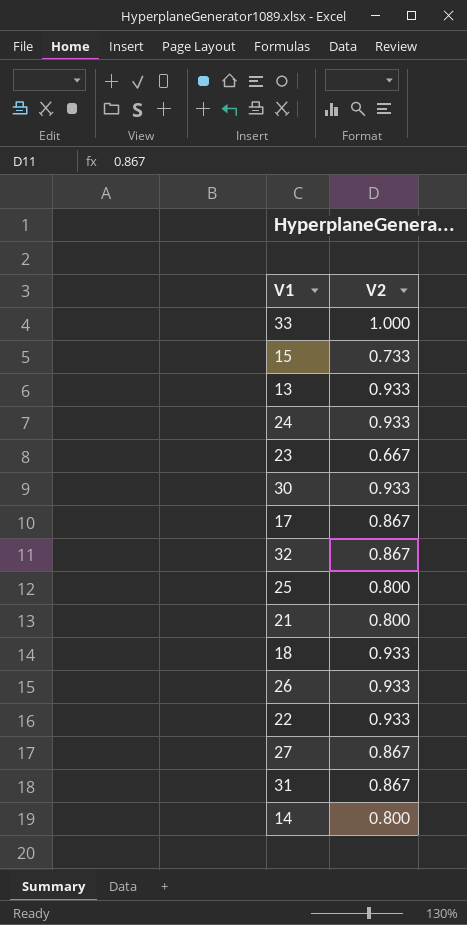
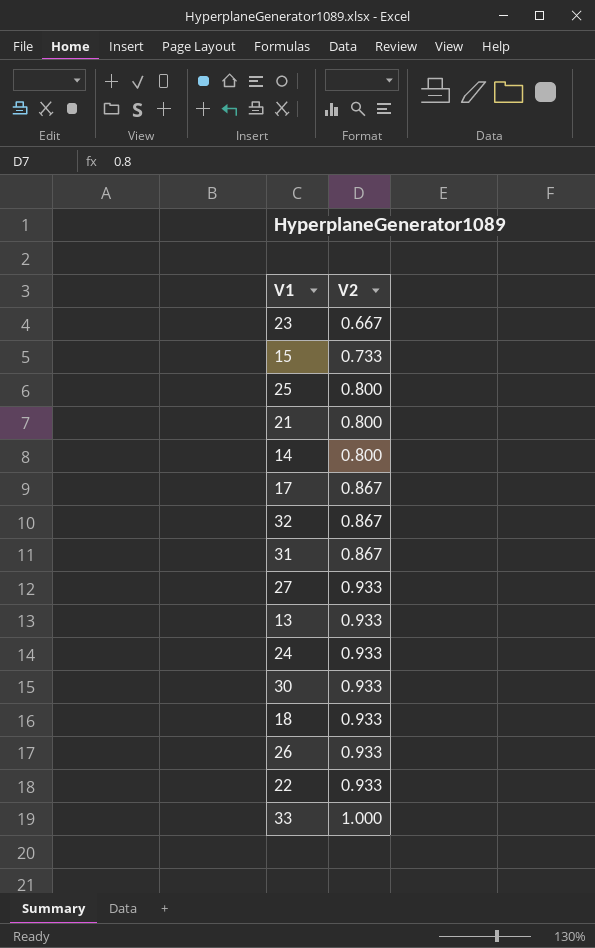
row order: none -> V2 ascending
27 | V2: 0.867 -> 0.933

